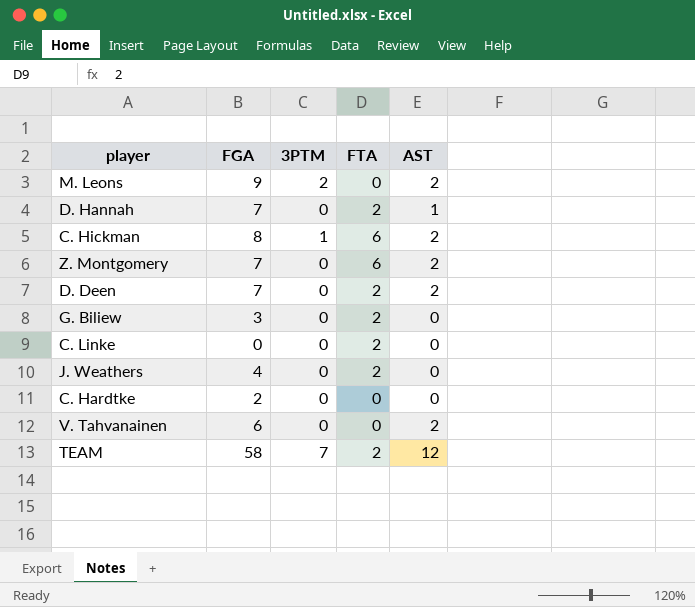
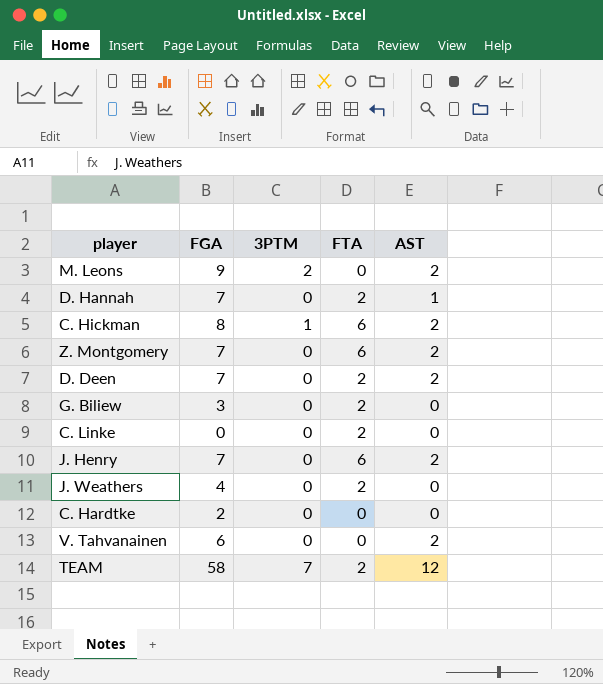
row J. Henry: none -> 7 | 0 | 6 | 2

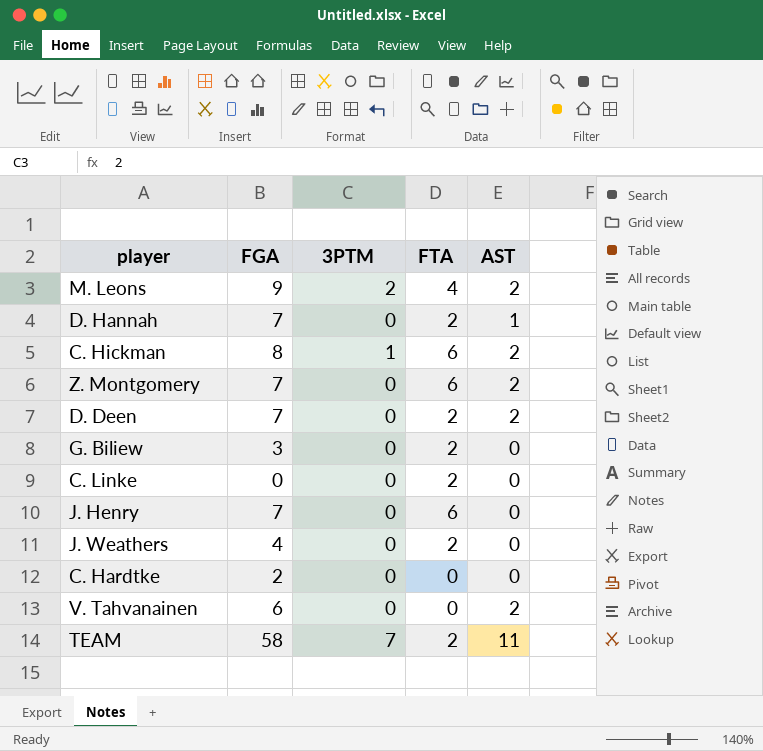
M. Leons | FTA: 0 -> 4
J. Henry | AST: 2 -> 0
TEAM | AST: 12 -> 11

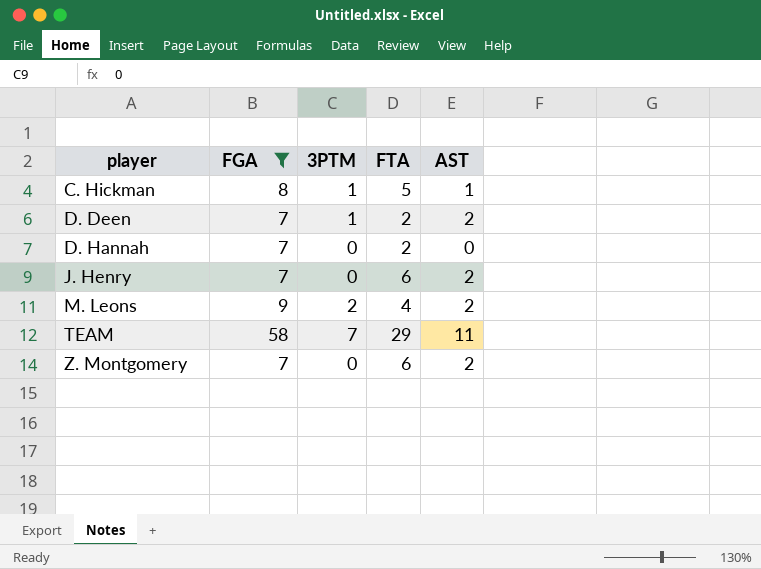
filter: none -> FGA >= 7
row order: none -> player ascending
C. Hickman | FTA: 6 -> 5
C. Hickman | AST: 2 -> 1
D. Deen | 3PTM: 0 -> 1
D. Hannah | AST: 1 -> 0
J. Henry | AST: 0 -> 2
TEAM | FTA: 2 -> 29

